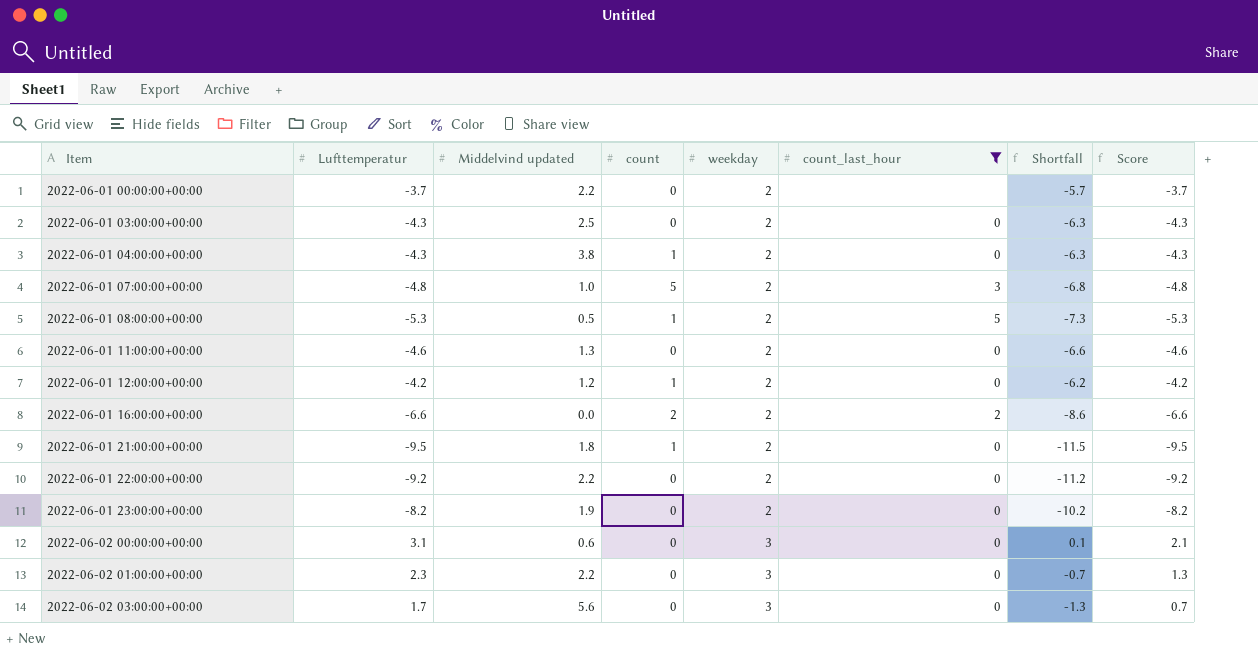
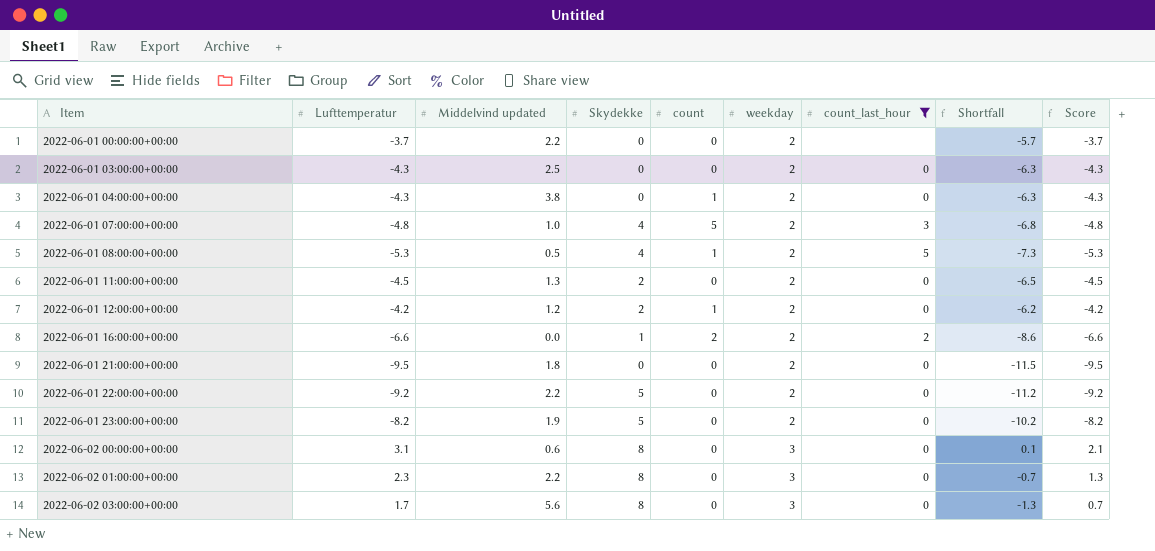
column Skydekke | position: none -> 4
2022-06-01 11:00:00+00:00 | Lufttemperatur: -4.6 -> -4.5
2022-06-01 11:00:00+00:00 | Shortfall: -6.6 -> -6.5
2022-06-01 11:00:00+00:00 | Score: -4.6 -> -4.5
2022-06-01 21:00:00+00:00 | count: 1 -> 0

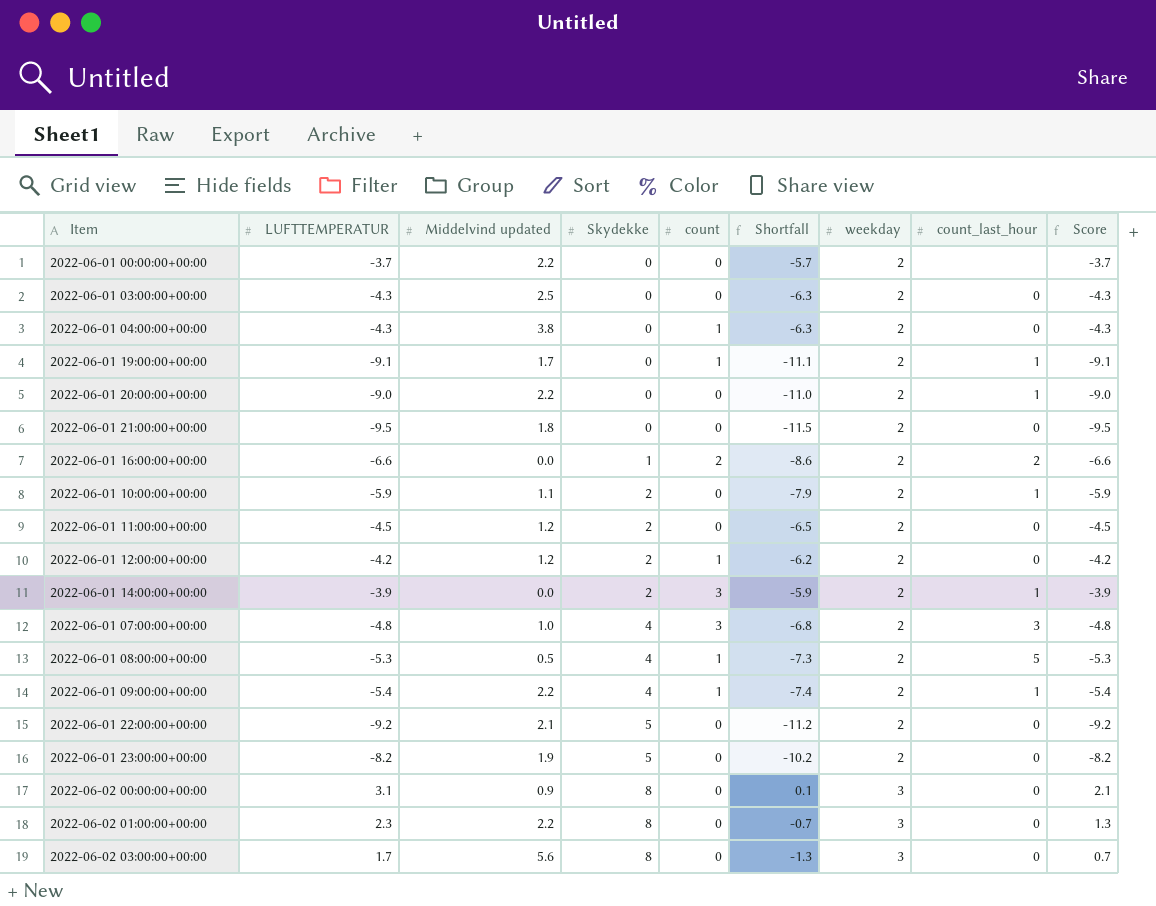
filter: count_last_hour != 1 -> none
row order: Item ascending -> Skydekke ascending
column name: Lufttemperatur -> LUFTTEMPERATUR
column Shortfall | position: 8 -> 6
2022-06-01 11:00:00+00:00 | Middelvind updated: 1.3 -> 1.2
2022-06-01 07:00:00+00:00 | count: 5 -> 3
2022-06-01 22:00:00+00:00 | Middelvind updated: 2.2 -> 2.1
2022-06-02 00:00:00+00:00 | Middelvind updated: 0.6 -> 0.9

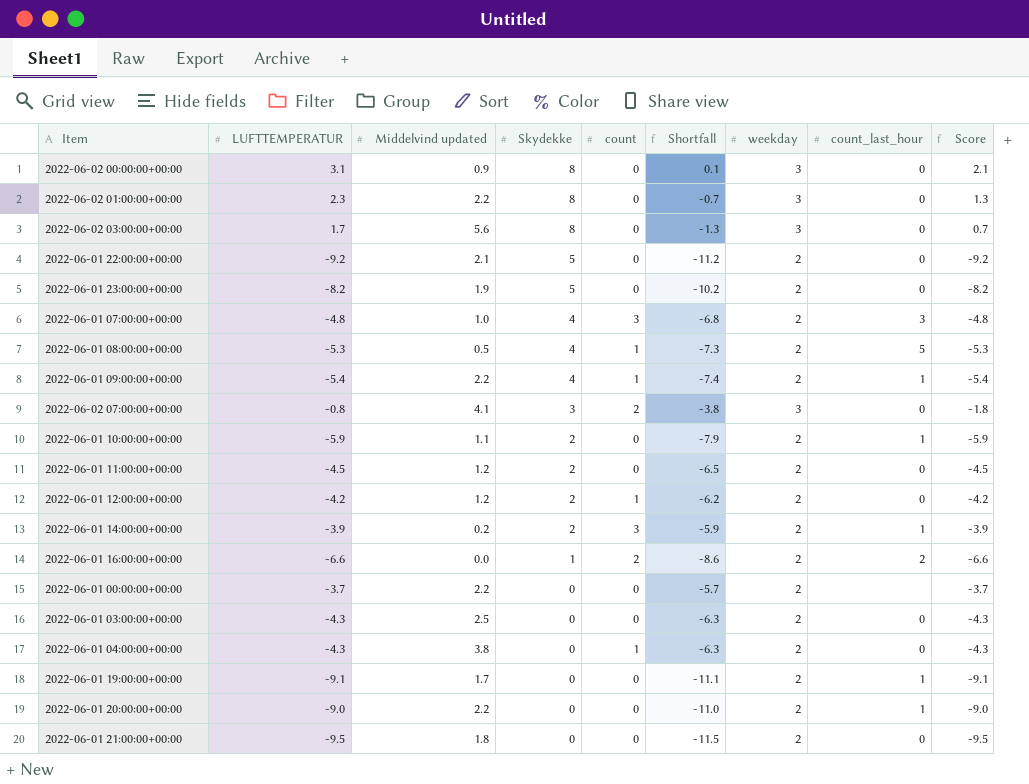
row order: Skydekke ascending -> Skydekke descending
row 2022-06-02 07:00:00+00:00: none -> -0.8 | 4.1 | 3 | 2 | -3.8 | 3 | 0 | -1.8
2022-06-01 14:00:00+00:00 | Middelvind updated: 0.0 -> 0.2
2022-06-01 19:00:00+00:00 | count: 1 -> 0

